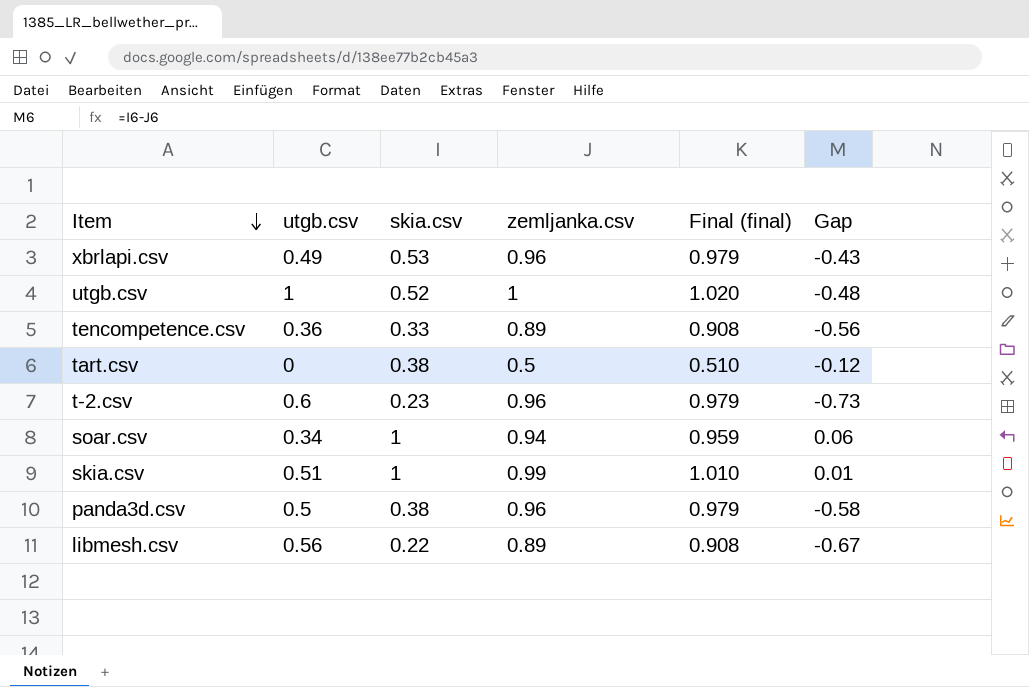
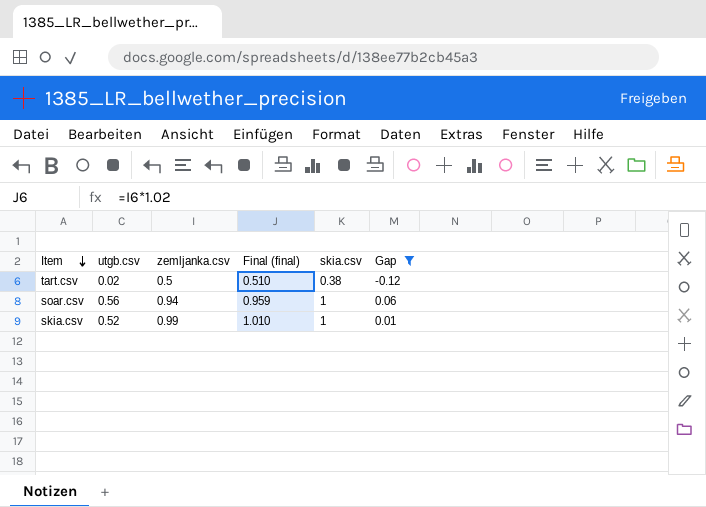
filter: none -> Gap >= -0.12
column skia.csv | position: 3 -> 5
tart.csv | utgb.csv: 0 -> 0.02
soar.csv | utgb.csv: 0.34 -> 0.56
skia.csv | utgb.csv: 0.51 -> 0.52

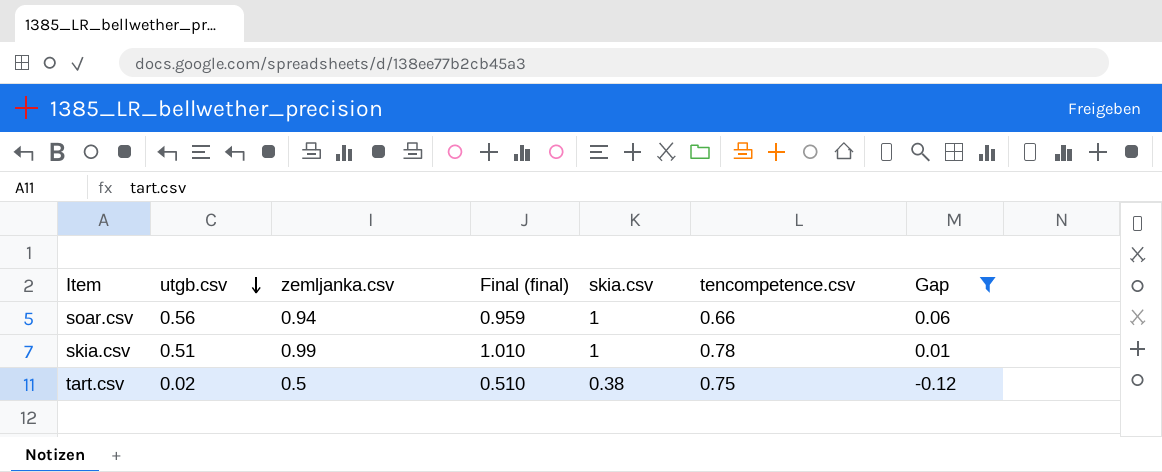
row order: Item descending -> utgb.csv descending
column tencompetence.csv | position: none -> 6
skia.csv | utgb.csv: 0.52 -> 0.51

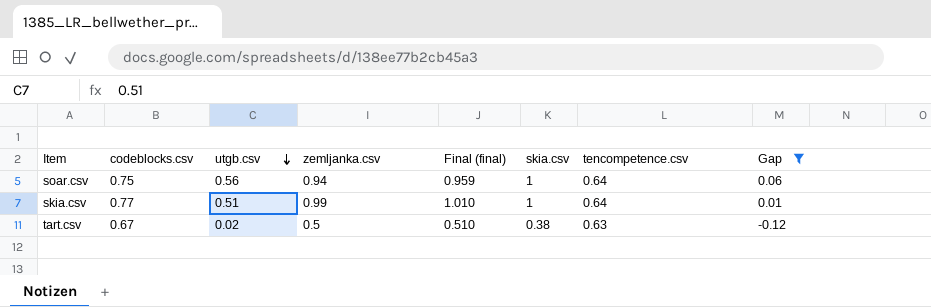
column codeblocks.csv | position: none -> 2
soar.csv | tencompetence.csv: 0.66 -> 0.64
skia.csv | tencompetence.csv: 0.78 -> 0.64
tart.csv | tencompetence.csv: 0.75 -> 0.63

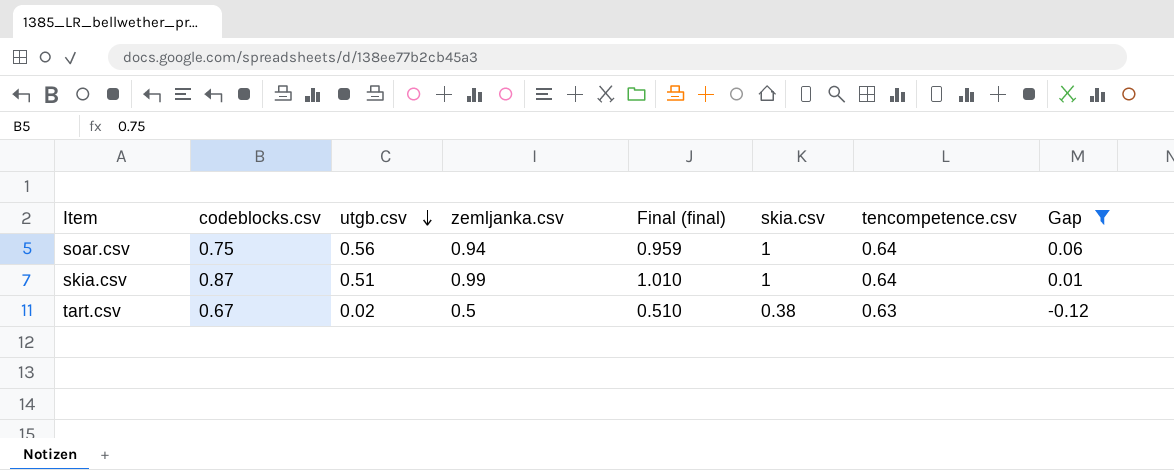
skia.csv | codeblocks.csv: 0.77 -> 0.87

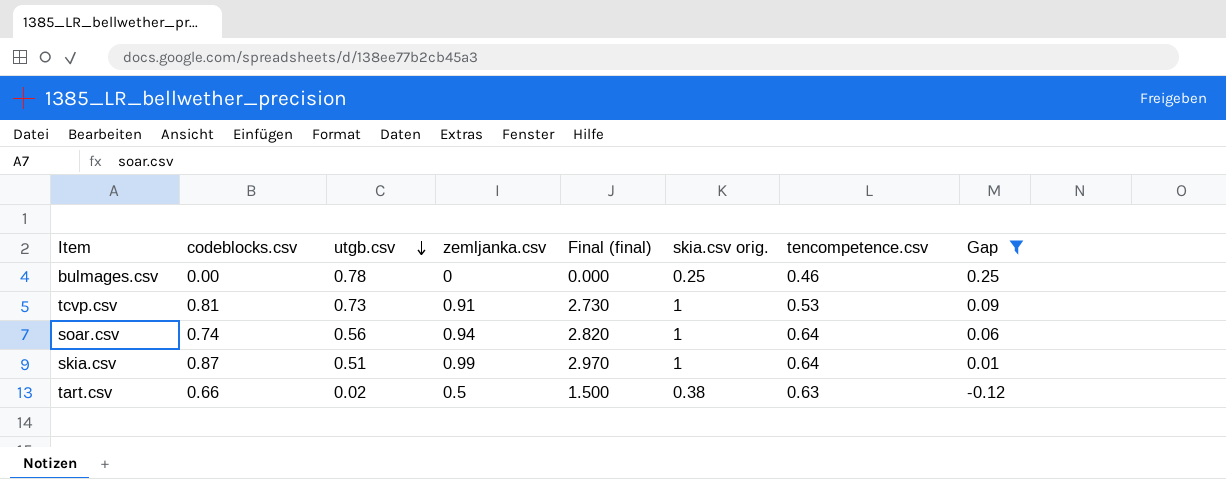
column Final (final) | formula: [zemljanka.csv] * 1.02 -> [zemljanka.csv] * 3
column name: skia.csv -> skia.csv orig.
row bulmages.csv: none -> 0.00 | 0.78 | 0 | 0.000 | 0.25 | 0.46 | 0.25
row tcvp.csv: none -> 0.81 | 0.73 | 0.91 | 2.730 | 1 | 0.53 | 0.09
soar.csv | codeblocks.csv: 0.75 -> 0.74
tart.csv | codeblocks.csv: 0.67 -> 0.66

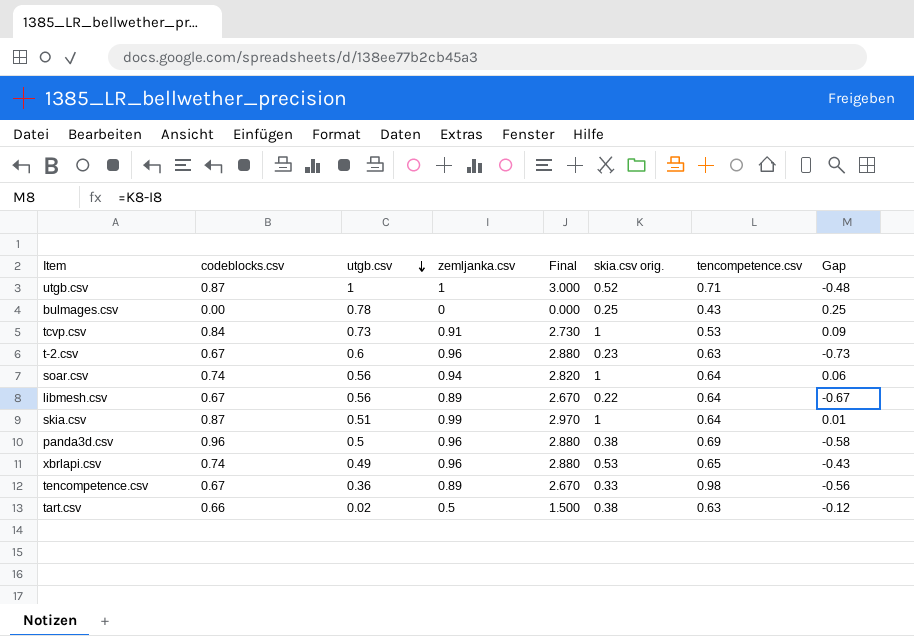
filter: Gap >= -0.12 -> none
column name: Final (final) -> Final
bulmages.csv | tencompetence.csv: 0.46 -> 0.43
tcvp.csv | codeblocks.csv: 0.81 -> 0.84

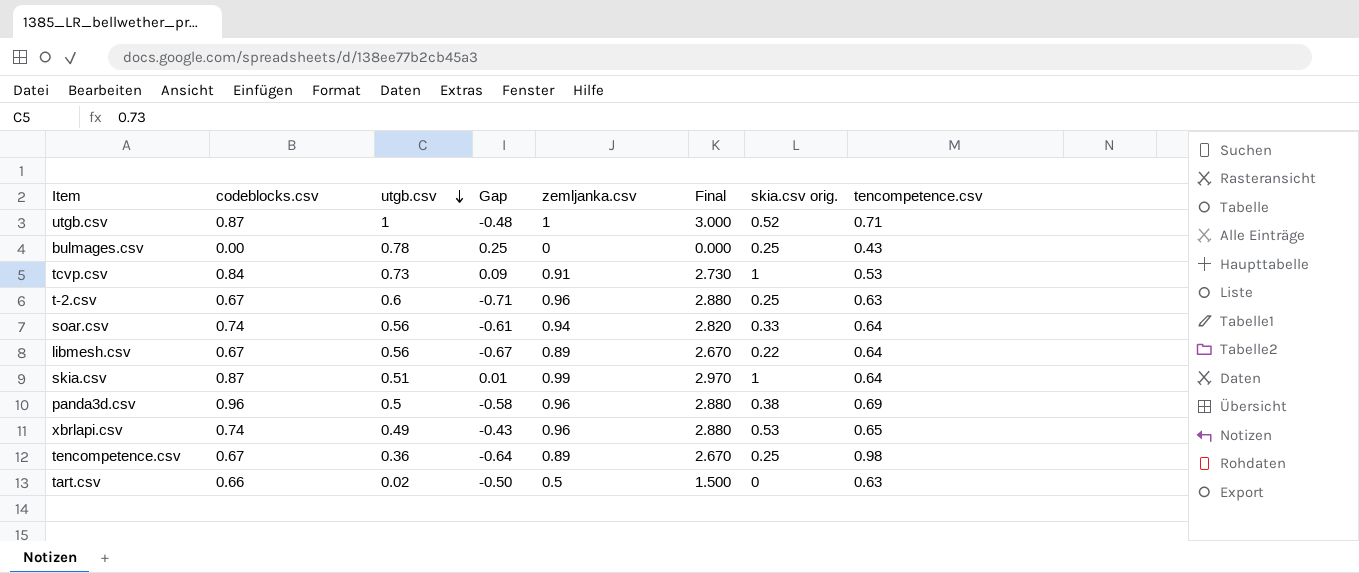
column Gap | position: 8 -> 4
t-2.csv | Gap: -0.73 -> -0.71
t-2.csv | skia.csv orig.: 0.23 -> 0.25
soar.csv | Gap: 0.06 -> -0.61
soar.csv | skia.csv orig.: 1 -> 0.33
tencompetence.csv | Gap: -0.56 -> -0.64
tencompetence.csv | skia.csv orig.: 0.33 -> 0.25
tart.csv | Gap: -0.12 -> -0.50
tart.csv | skia.csv orig.: 0.38 -> 0

